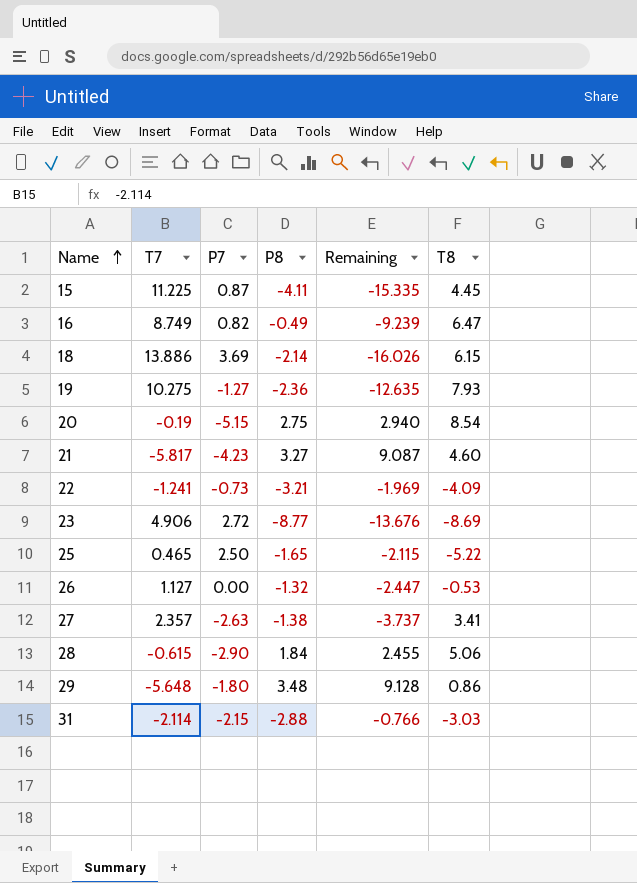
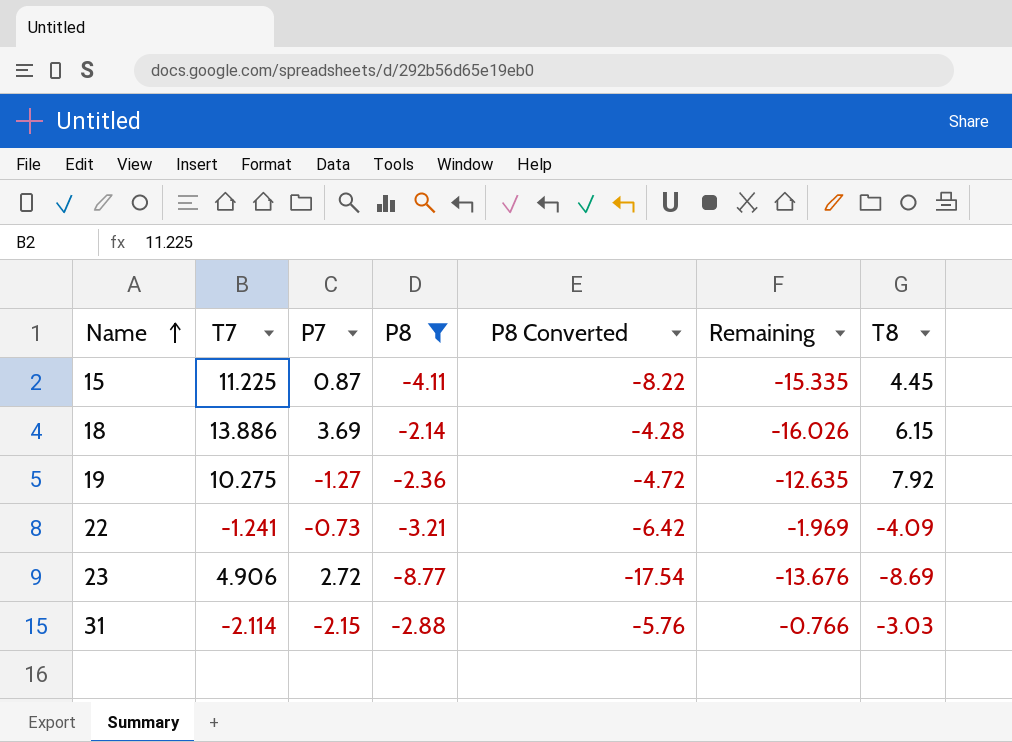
filter: none -> P8 <= -2.14
column P8 Converted | formula: none -> [P8] * 2
19 | T8: 7.93 -> 7.92

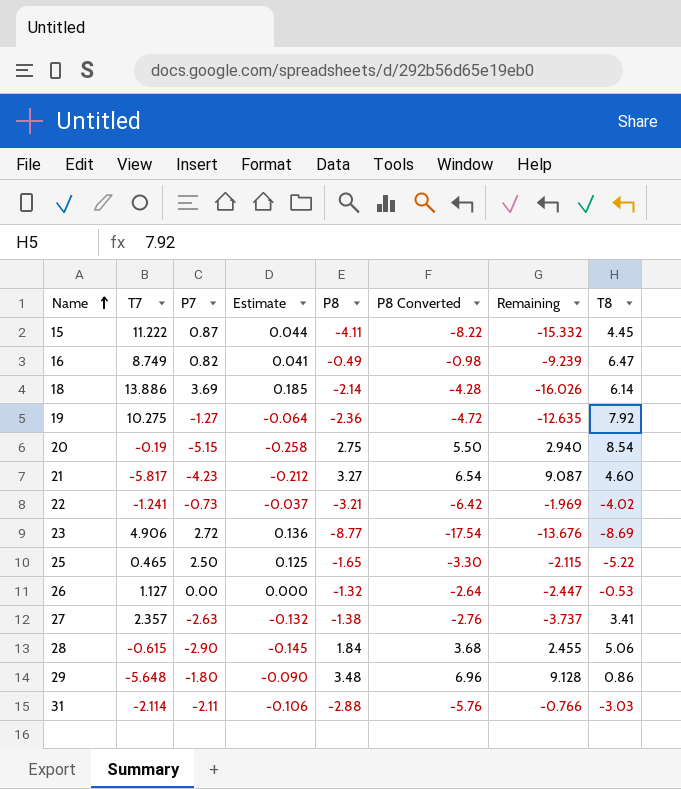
filter: P8 <= -2.14 -> none
column Estimate | formula: none -> [P7] * 0.05
15 | T7: 11.225 -> 11.222
15 | Remaining: -15.335 -> -15.332
18 | T8: 6.15 -> 6.14
22 | T8: -4.09 -> -4.02
31 | P7: -2.15 -> -2.11

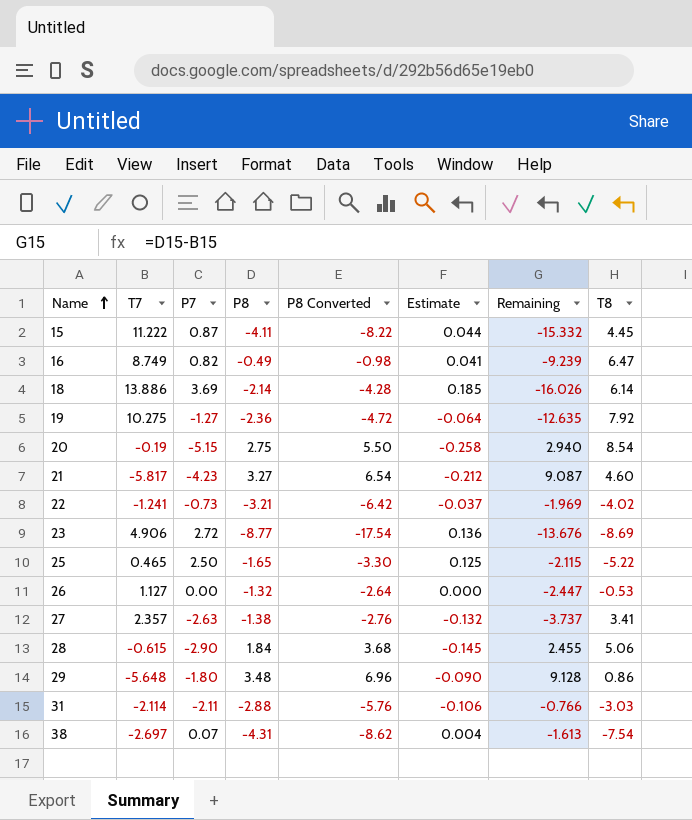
column Estimate | position: 4 -> 6
row 38: none -> -2.697 | 0.07 | -4.31 | -8.62 | 0.004 | -1.613 | -7.54

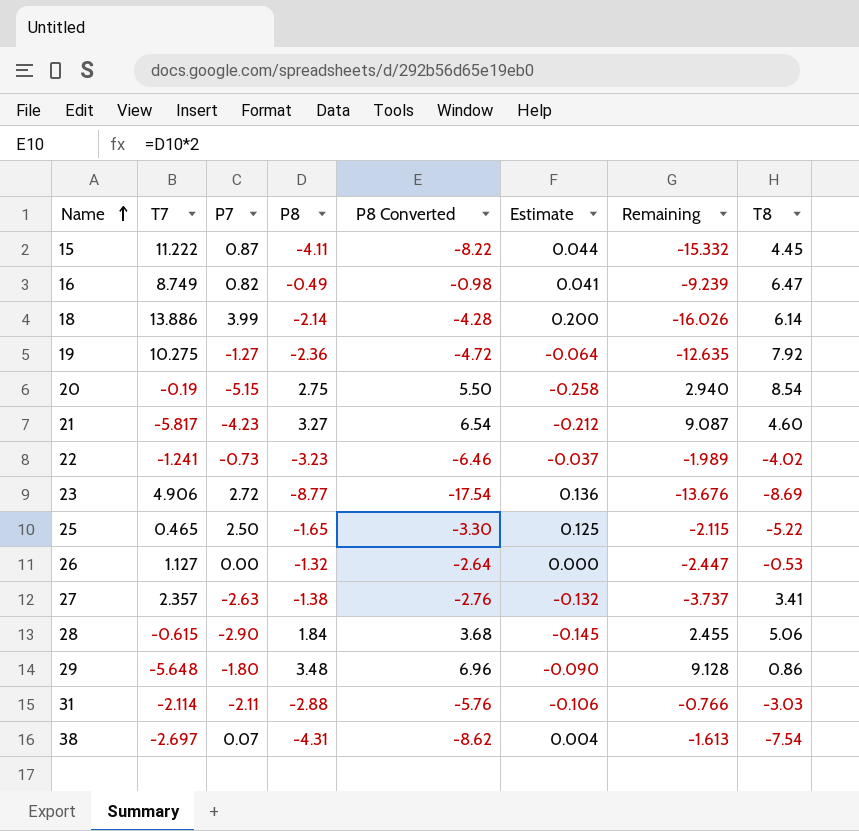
18 | P7: 3.69 -> 3.99
18 | Estimate: 0.185 -> 0.200
22 | P8: -3.21 -> -3.23
22 | P8 Converted: -6.42 -> -6.46
22 | Remaining: -1.969 -> -1.989

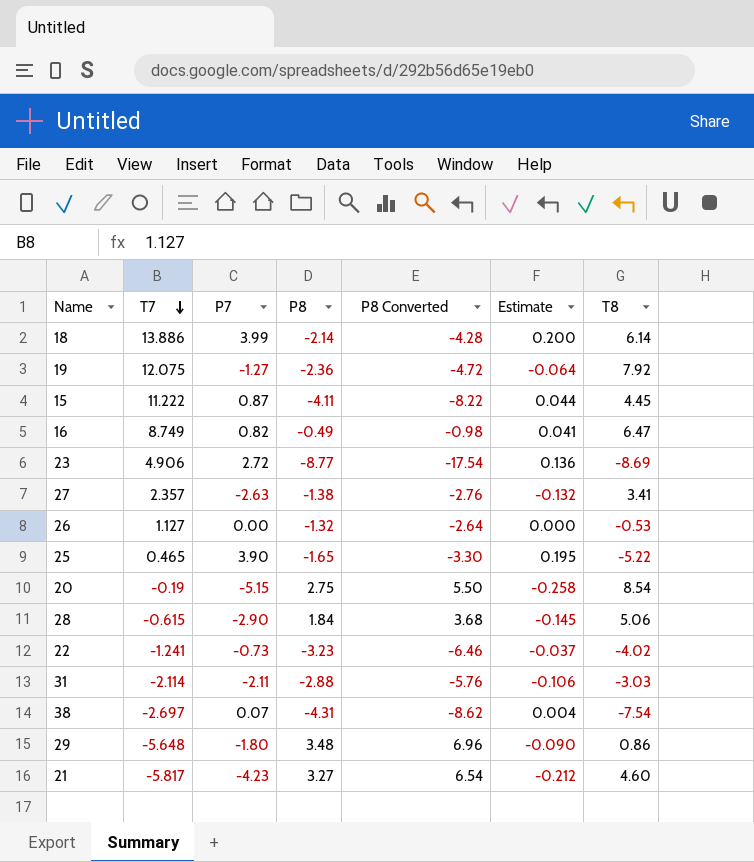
row order: Name ascending -> T7 descending
column Remaining | formula: [P8] - [T7] -> none
19 | T7: 10.275 -> 12.075
25 | P7: 2.50 -> 3.90
25 | Estimate: 0.125 -> 0.195

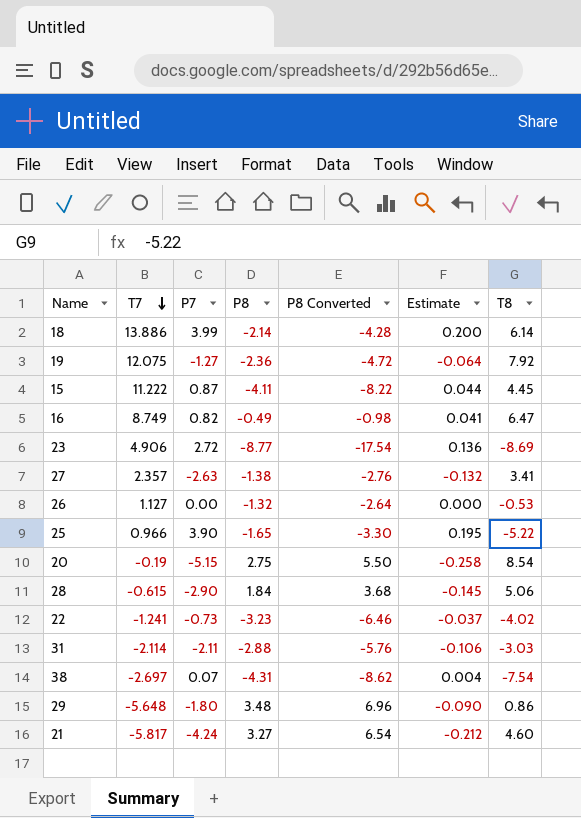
25 | T7: 0.465 -> 0.966
21 | P7: -4.23 -> -4.24

